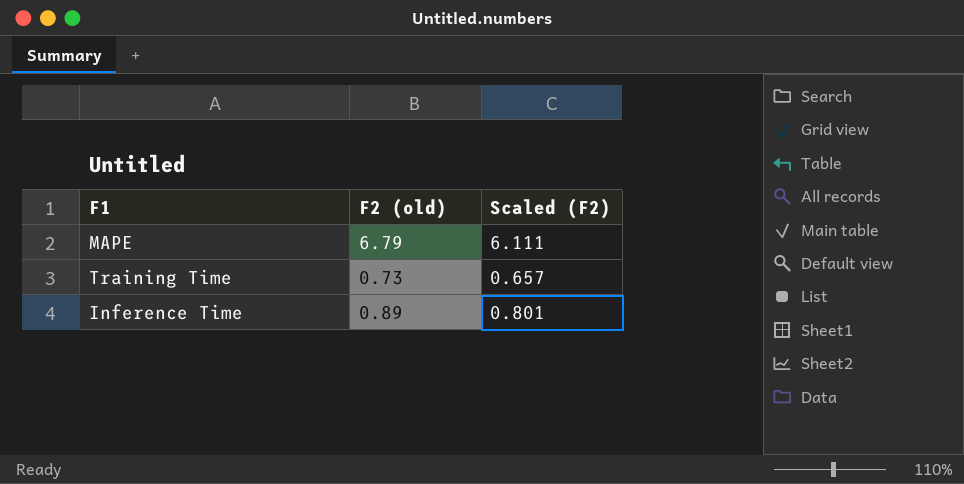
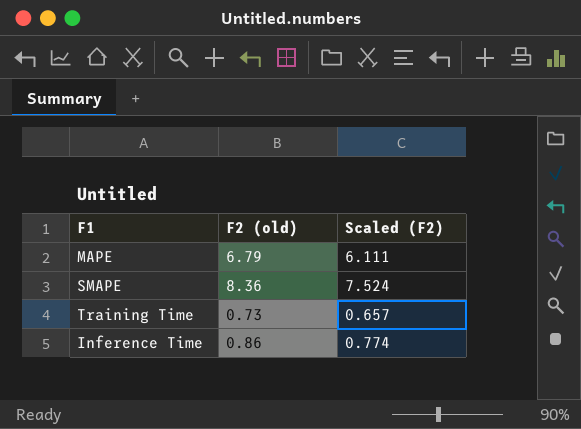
row SMAPE: none -> 8.36 | 7.524
Inference Time | F2 (old): 0.89 -> 0.86
Inference Time | Scaled (F2): 0.801 -> 0.774

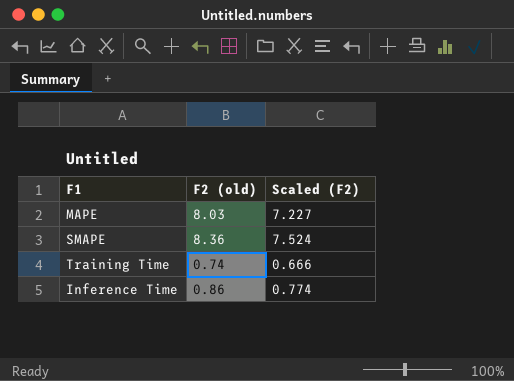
MAPE | F2 (old): 6.79 -> 8.03
MAPE | Scaled (F2): 6.111 -> 7.227
Training Time | F2 (old): 0.73 -> 0.74
Training Time | Scaled (F2): 0.657 -> 0.666

